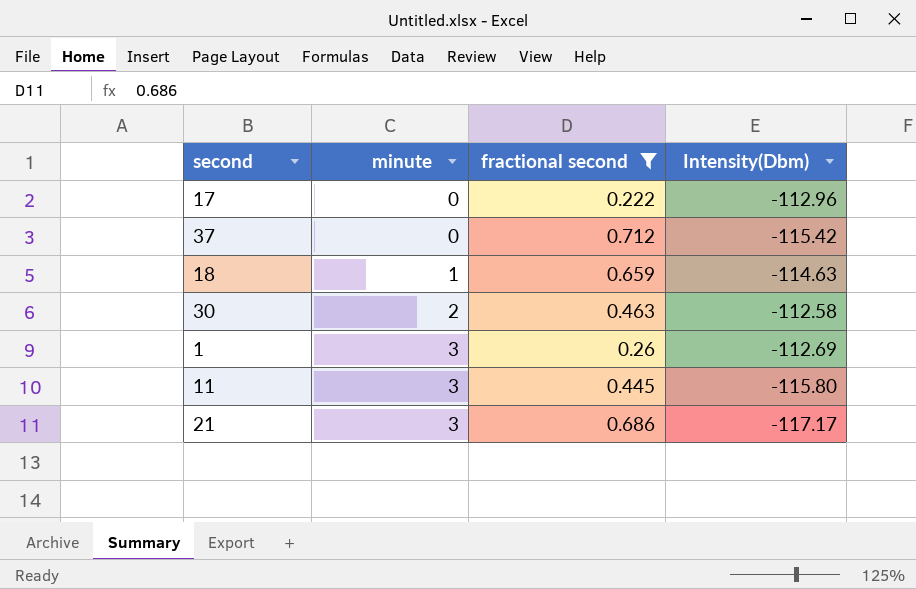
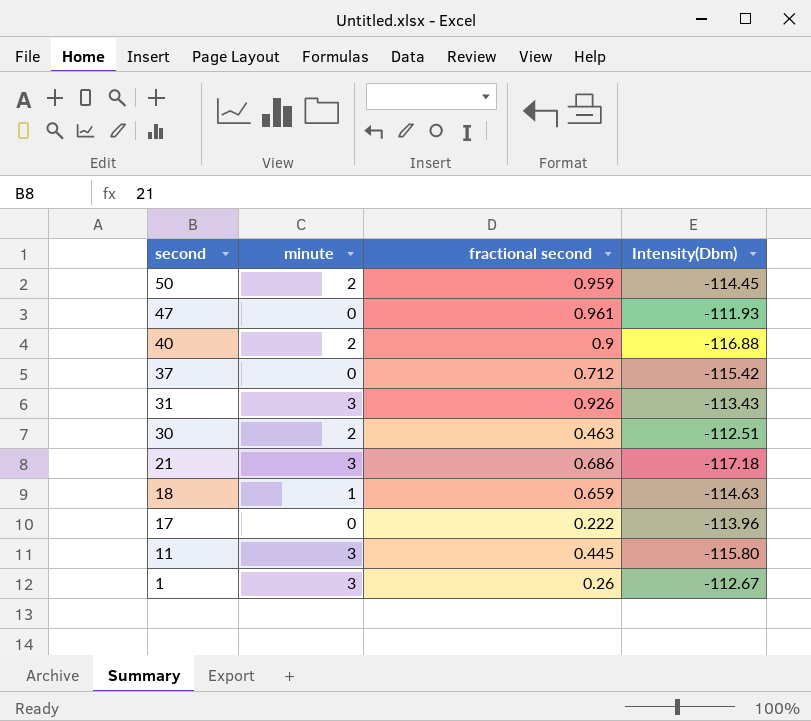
filter: fractional second <= 0.712 -> none
row order: minute ascending -> second descending
30 | Intensity(Dbm): -112.58 -> -112.51
21 | Intensity(Dbm): -117.17 -> -117.18
17 | Intensity(Dbm): -112.96 -> -113.96
1 | Intensity(Dbm): -112.69 -> -112.67

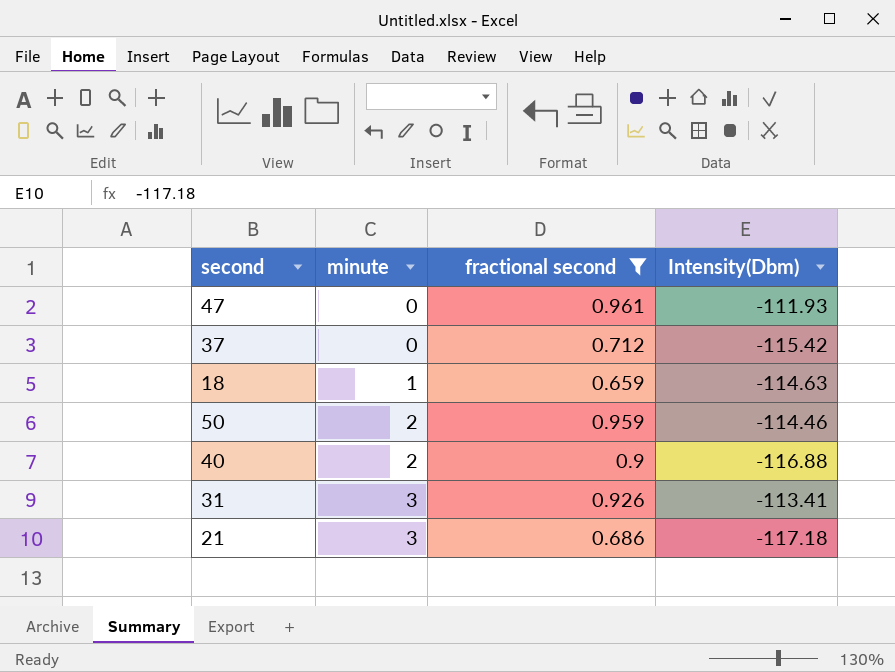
filter: none -> fractional second >= 0.659
row order: second descending -> minute ascending
50 | Intensity(Dbm): -114.45 -> -114.46
31 | Intensity(Dbm): -113.43 -> -113.41

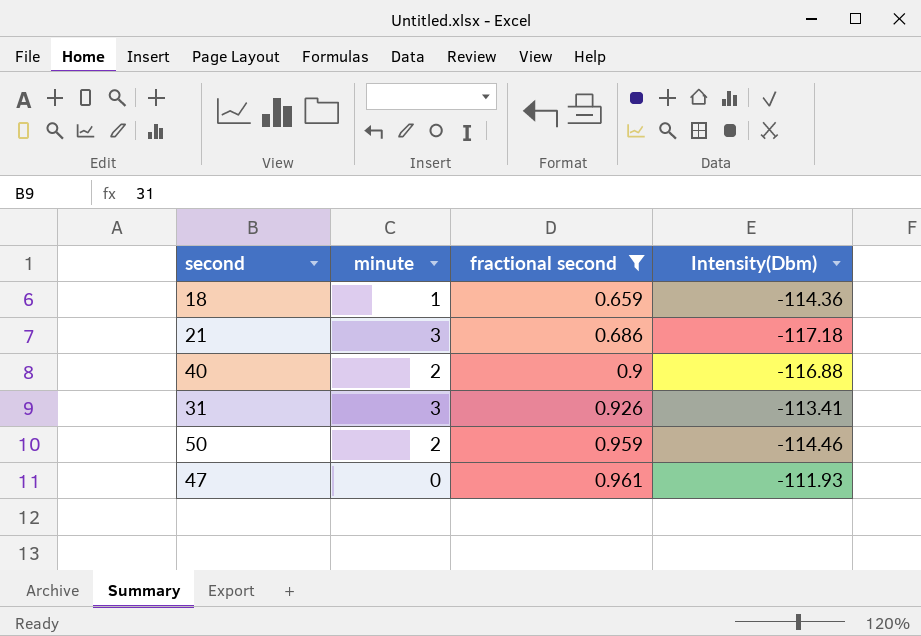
row order: minute ascending -> fractional second ascending
row 37: 0 | 0.712 | -115.42 -> none
18 | Intensity(Dbm): -114.63 -> -114.36

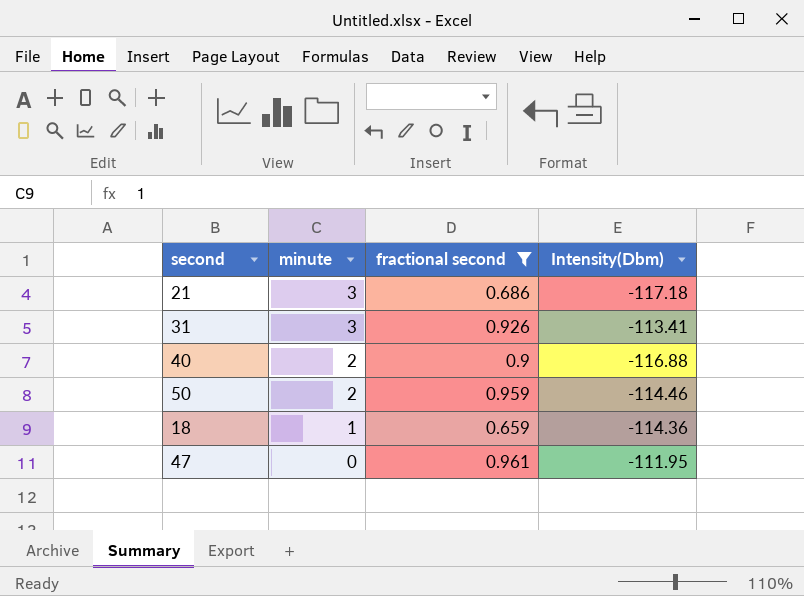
row order: fractional second ascending -> minute descending
47 | Intensity(Dbm): -111.93 -> -111.95

